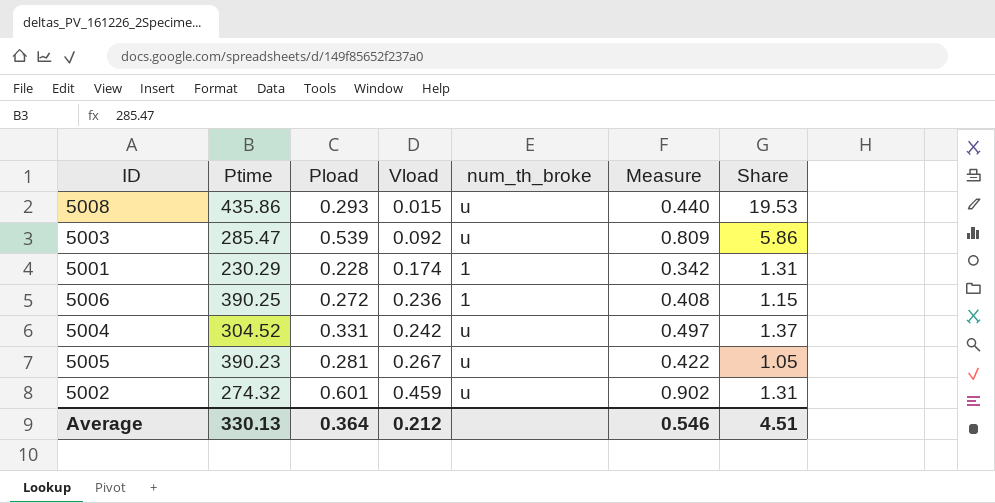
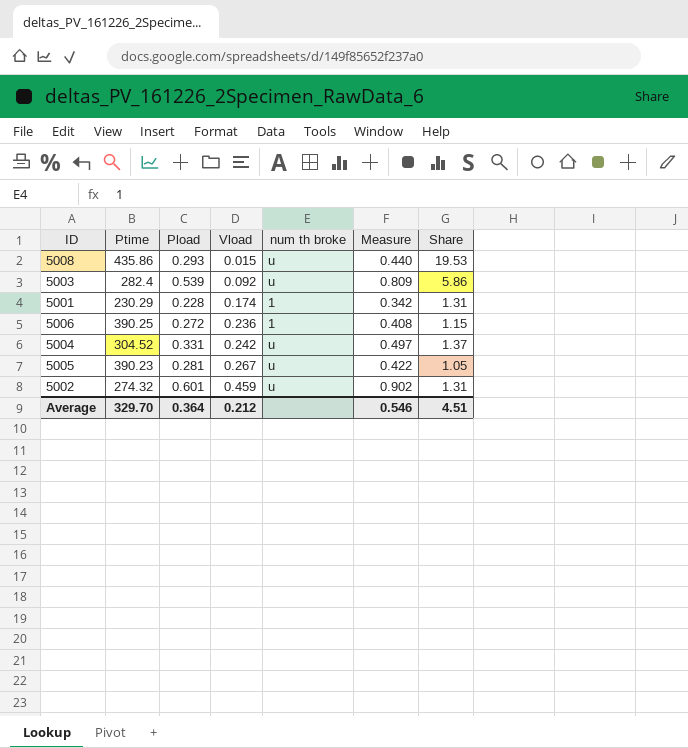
column name: num_th_broke -> num th broke
5003 | Ptime: 285.47 -> 282.4
Average | Ptime: 330.13 -> 329.70

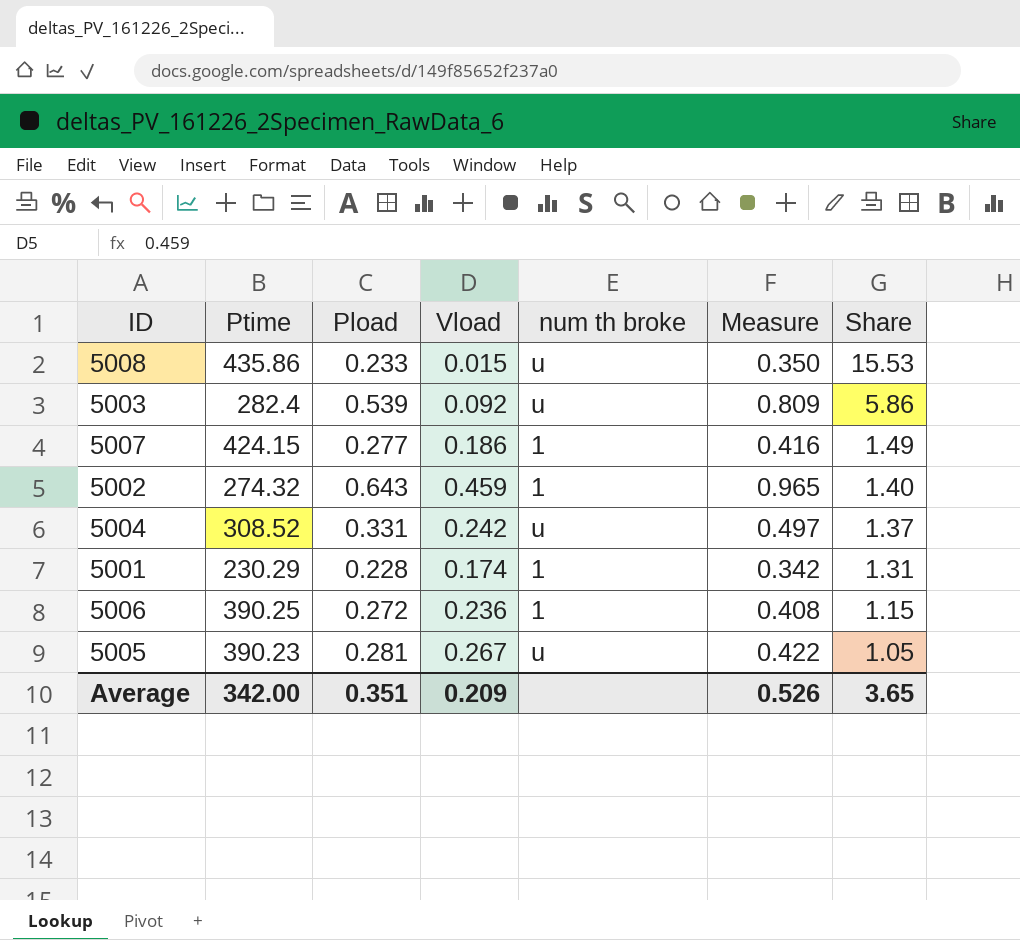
row order: Vload ascending -> Share descending
5008 | Pload: 0.293 -> 0.233
5008 | Measure: 0.440 -> 0.350
5008 | Share: 19.53 -> 15.53
row 5007: none -> 424.15 | 0.277 | 0.186 | 1 | 0.416 | 1.49
5002 | Pload: 0.601 -> 0.643
5002 | num th broke: u -> 1
5002 | Measure: 0.902 -> 0.965
5002 | Share: 1.31 -> 1.40
5004 | Ptime: 304.52 -> 308.52
Average | Ptime: 329.70 -> 342.00
Average | Pload: 0.364 -> 0.351
Average | Vload: 0.212 -> 0.209
Average | Measure: 0.546 -> 0.526
Average | Share: 4.51 -> 3.65

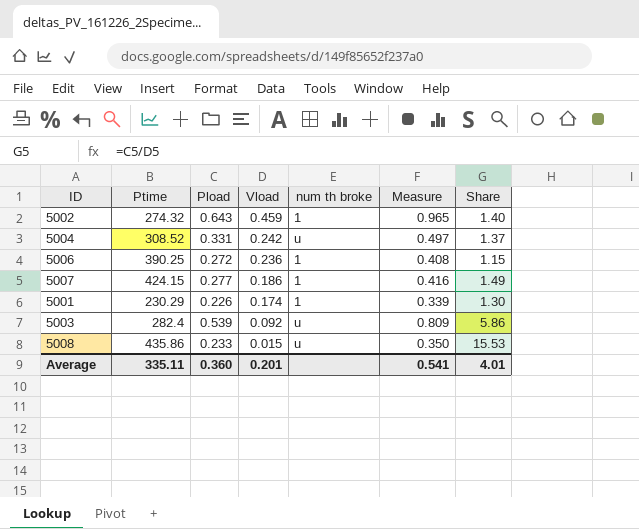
row order: Share descending -> Vload descending
row 5005: 390.23 | 0.281 | 0.267 | u | 0.422 | 1.05 -> none
5001 | Pload: 0.228 -> 0.226
5001 | Measure: 0.342 -> 0.339
5001 | Share: 1.31 -> 1.30
Average | Ptime: 342.00 -> 335.11
Average | Pload: 0.351 -> 0.360
Average | Vload: 0.209 -> 0.201
Average | Measure: 0.526 -> 0.541
Average | Share: 3.65 -> 4.01

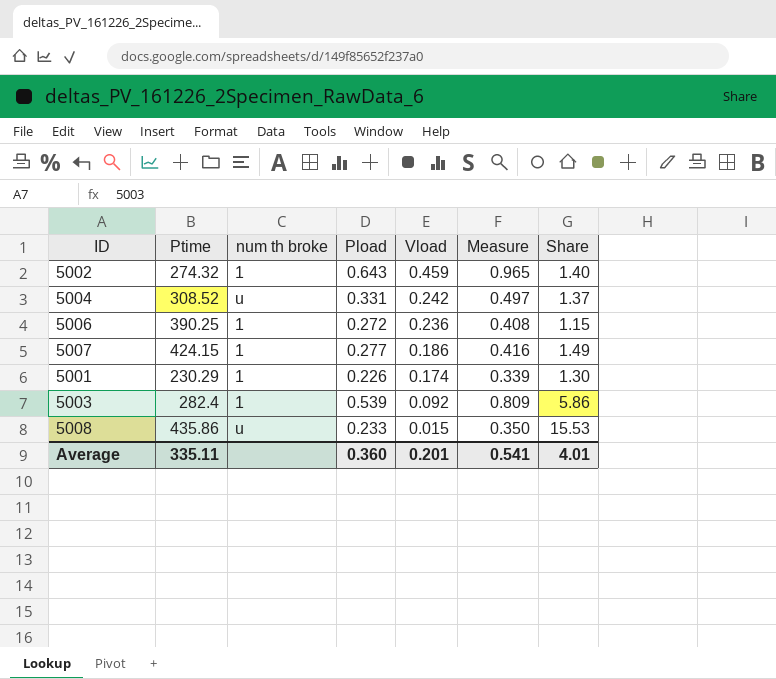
column num th broke | position: 5 -> 3
5003 | num th broke: u -> 1

